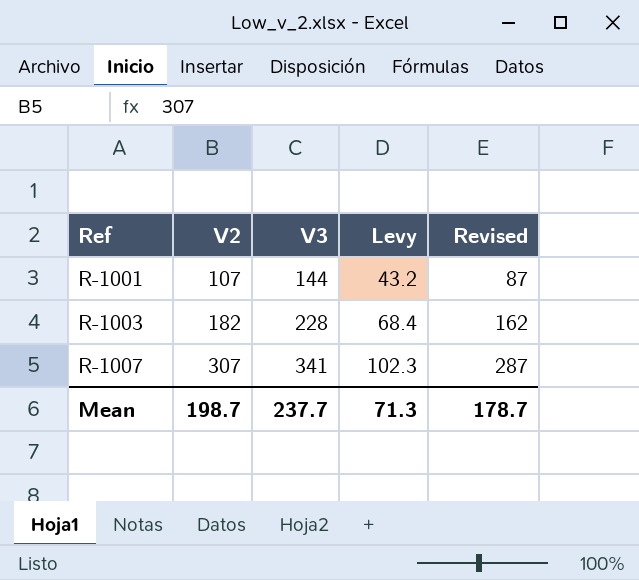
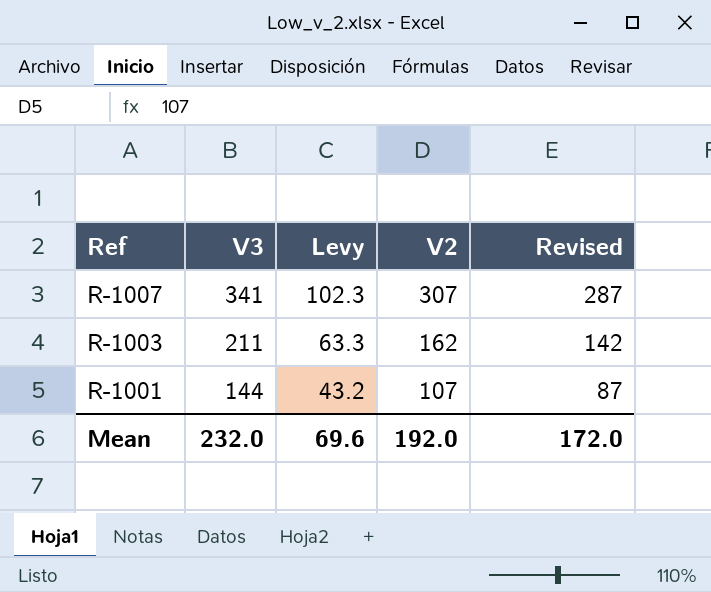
row order: Ref ascending -> Ref descending
column V2 | position: 2 -> 4
R-1003 | V3: 228 -> 211
R-1003 | Levy: 68.4 -> 63.3
R-1003 | V2: 182 -> 162
R-1003 | Revised: 162 -> 142
Mean | V3: 237.7 -> 232.0
Mean | Levy: 71.3 -> 69.6
Mean | V2: 198.7 -> 192.0
Mean | Revised: 178.7 -> 172.0

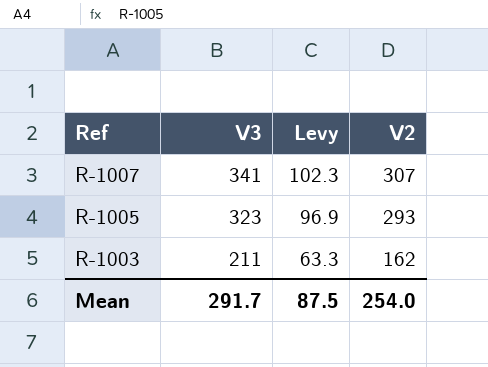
column Revised | formula: [V2] - 20 -> none
row R-1001: 144 | 43.2 | 107 | 87 -> none
row R-1005: none -> 323 | 96.9 | 293
Mean | V3: 232.0 -> 291.7
Mean | Levy: 69.6 -> 87.5
Mean | V2: 192.0 -> 254.0

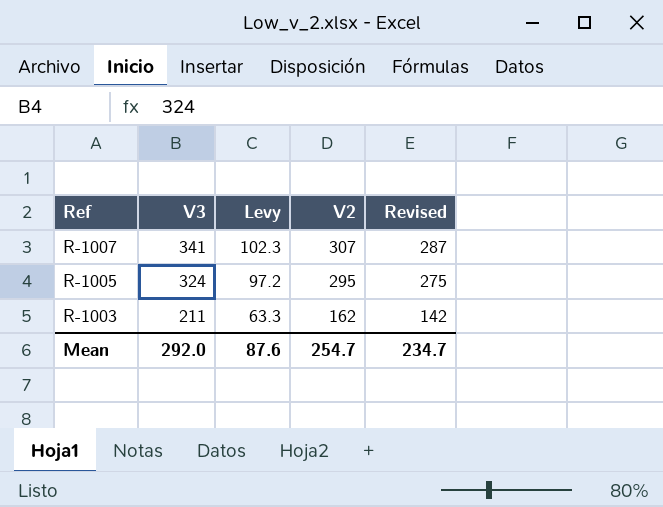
column Revised | formula: none -> [V2] - 20
R-1005 | V3: 323 -> 324
R-1005 | Levy: 96.9 -> 97.2
R-1005 | V2: 293 -> 295
Mean | V3: 291.7 -> 292.0
Mean | Levy: 87.5 -> 87.6
Mean | V2: 254.0 -> 254.7

